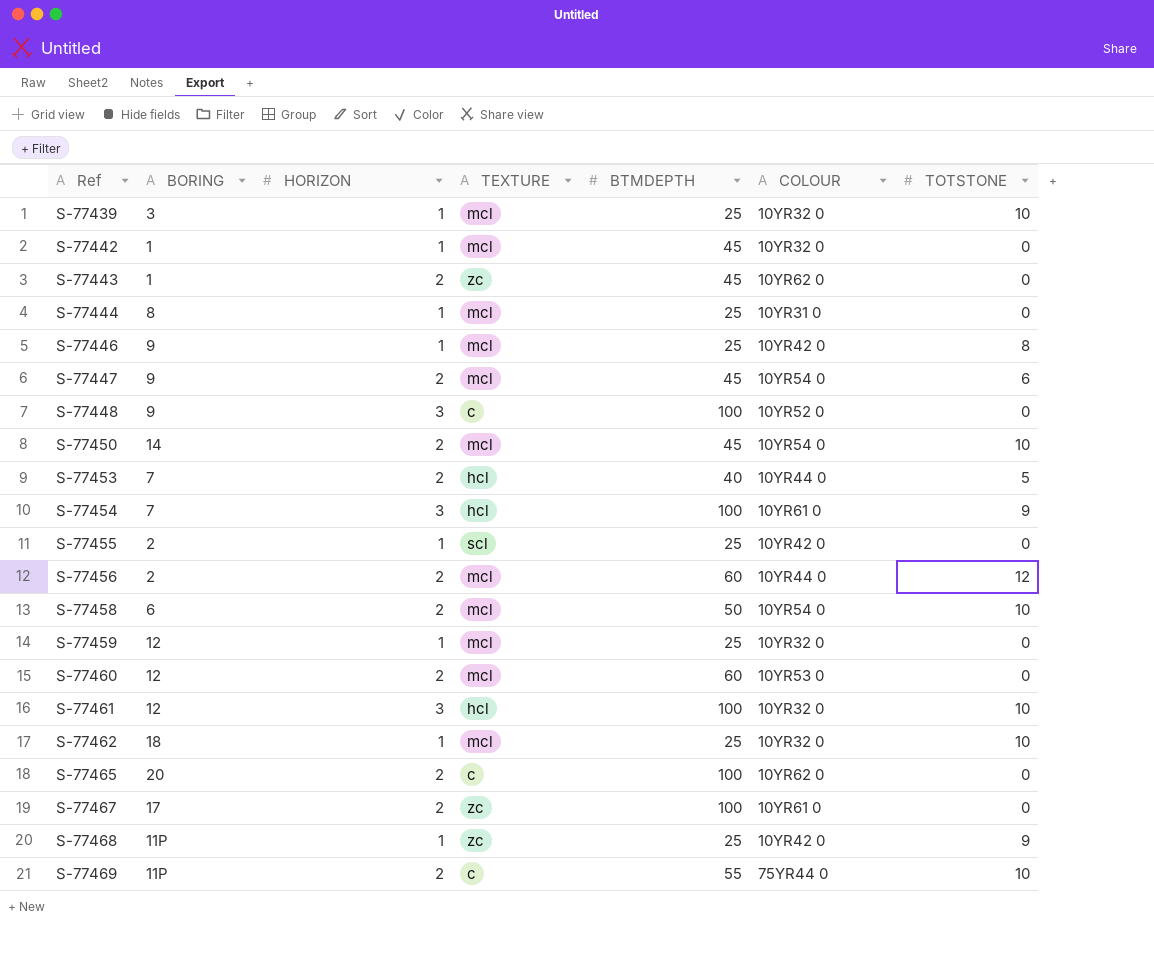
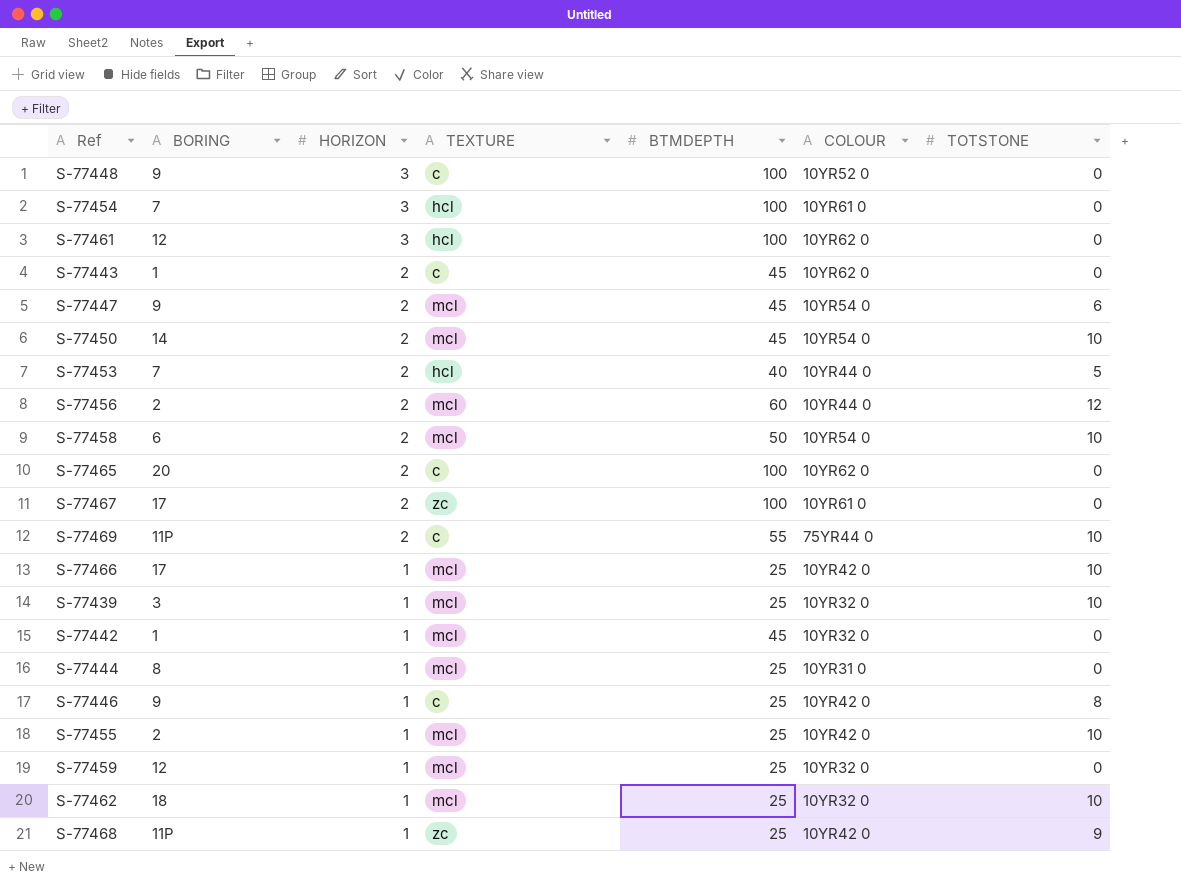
row order: Ref ascending -> HORIZON descending
row S-77460: 12 | 2 | mcl | 60 | 10YR53 0 | 0 -> none
S-77454 | TOTSTONE: 9 -> 0
S-77461 | COLOUR: 10YR32 0 -> 10YR62 0
S-77461 | TOTSTONE: 10 -> 0
S-77443 | TEXTURE: zc -> c
row S-77466: none -> 17 | 1 | mcl | 25 | 10YR42 0 | 10
S-77446 | TEXTURE: mcl -> c
S-77455 | TEXTURE: scl -> mcl
S-77455 | TOTSTONE: 0 -> 10

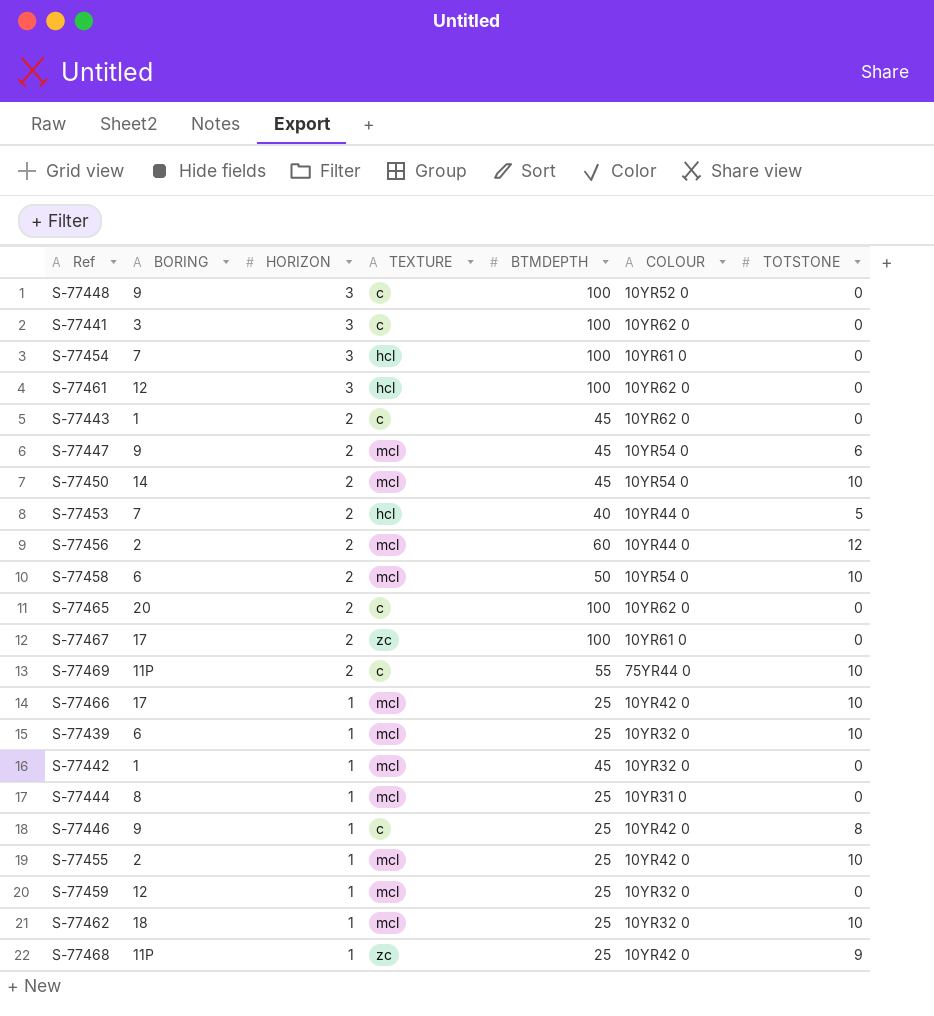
row S-77441: none -> 3 | 3 | c | 100 | 10YR62 0 | 0
S-77439 | BORING: 3 -> 6

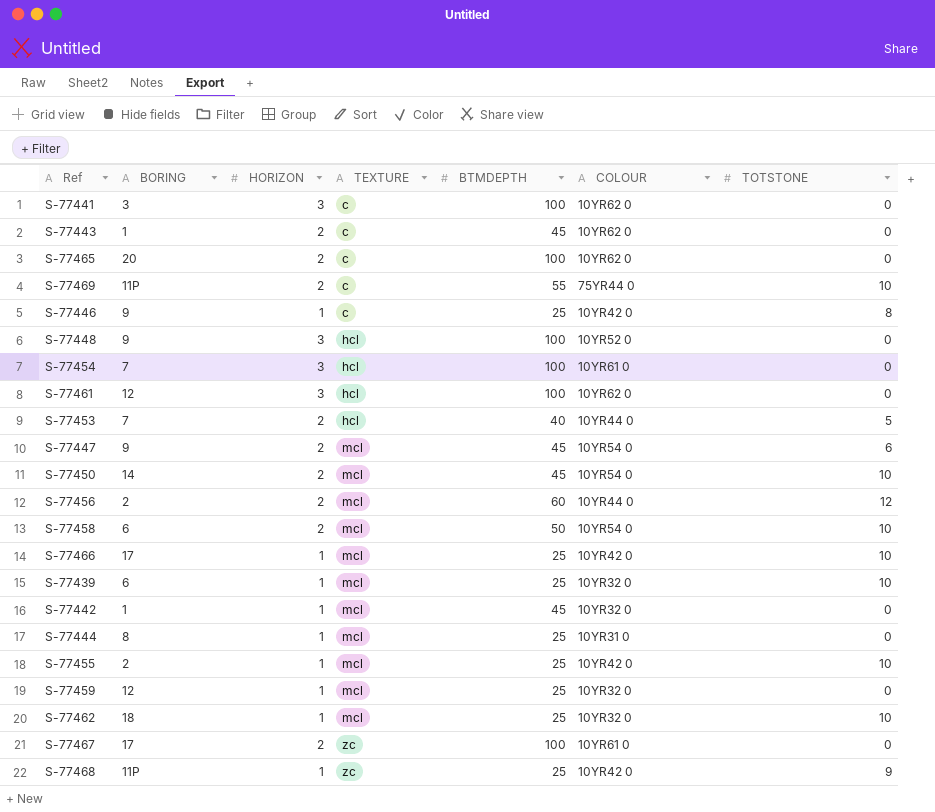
row order: HORIZON descending -> TEXTURE ascending
S-77448 | TEXTURE: c -> hcl

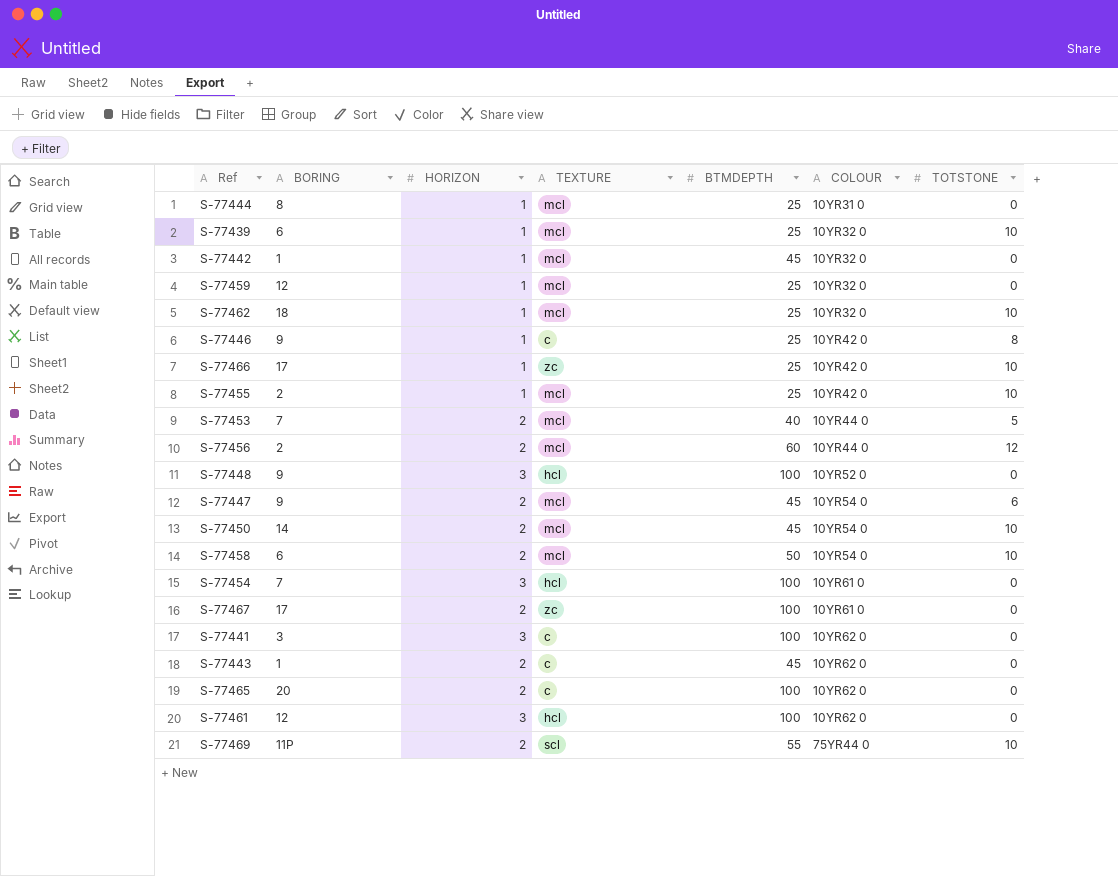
row order: TEXTURE ascending -> COLOUR ascending
row S-77468: 11P | 1 | zc | 25 | 10YR42 0 | 9 -> none
S-77466 | TEXTURE: mcl -> zc
S-77453 | TEXTURE: hcl -> mcl
S-77469 | TEXTURE: c -> scl

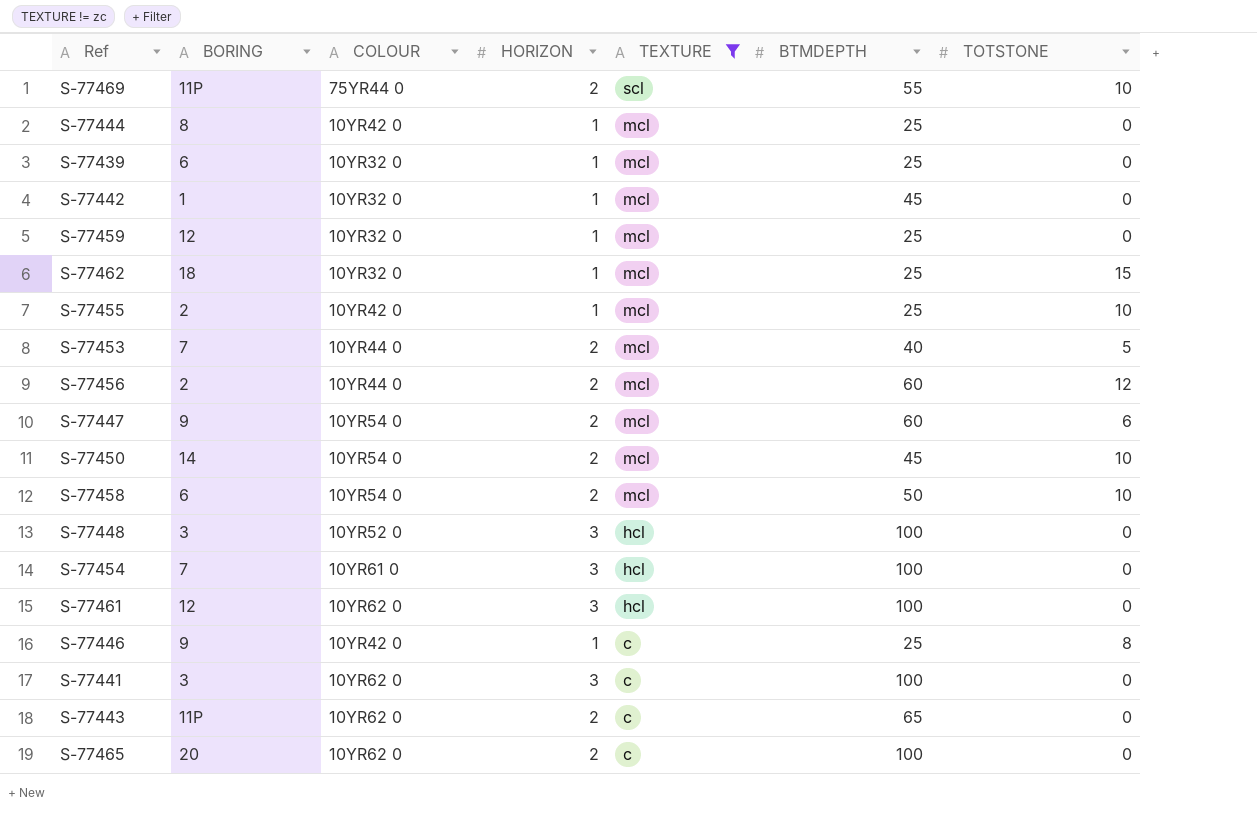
filter: none -> TEXTURE != zc
row order: COLOUR ascending -> TEXTURE descending
column COLOUR | position: 6 -> 3
S-77444 | COLOUR: 10YR31 0 -> 10YR42 0
S-77439 | TOTSTONE: 10 -> 0
S-77462 | TOTSTONE: 10 -> 15
S-77447 | BTMDEPTH: 45 -> 60
S-77448 | BORING: 9 -> 3
S-77443 | BORING: 1 -> 11P
S-77443 | BTMDEPTH: 45 -> 65

